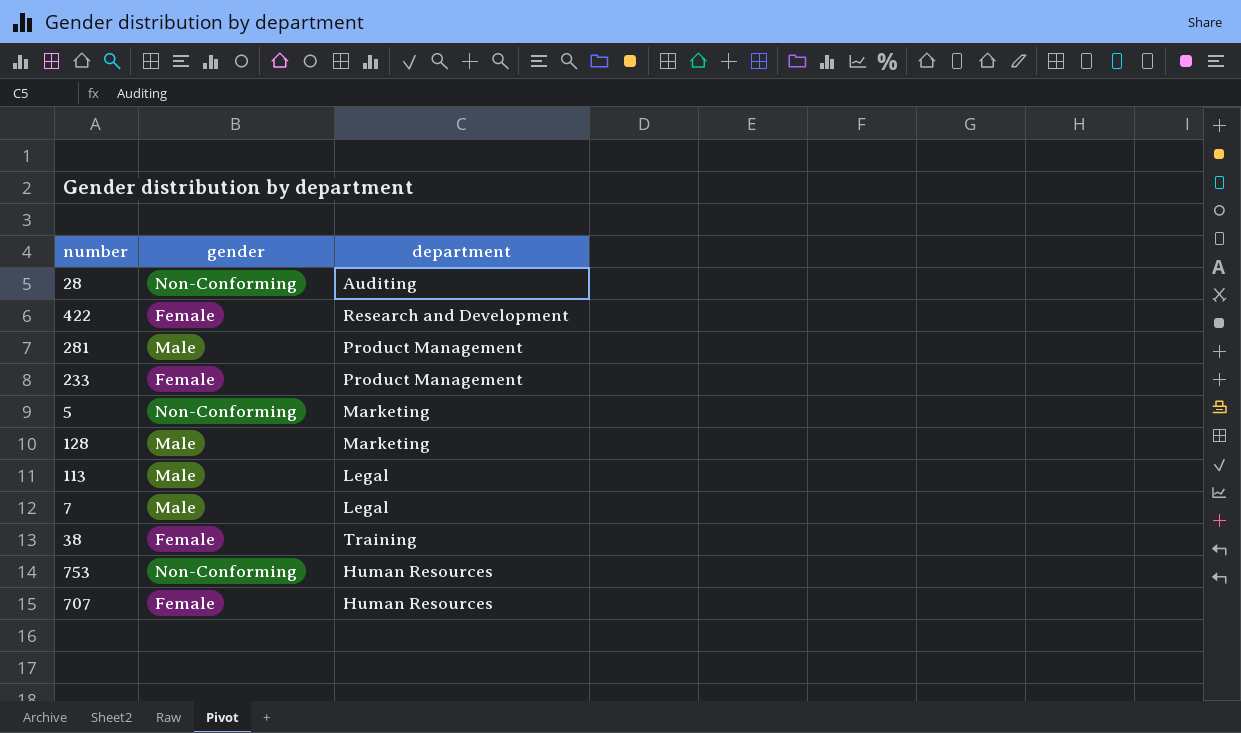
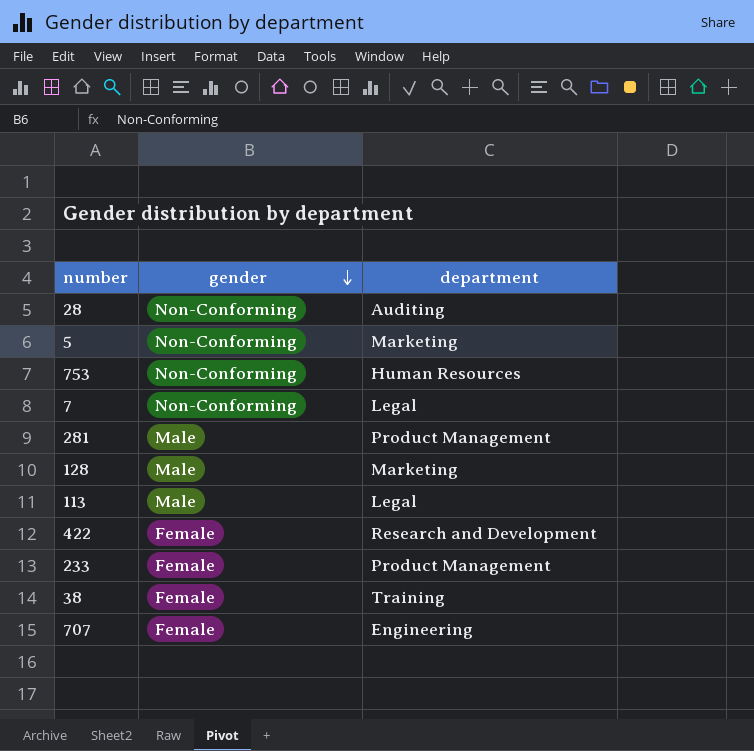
row order: none -> gender descending
7 | gender: Male -> Non-Conforming
707 | department: Human Resources -> Engineering

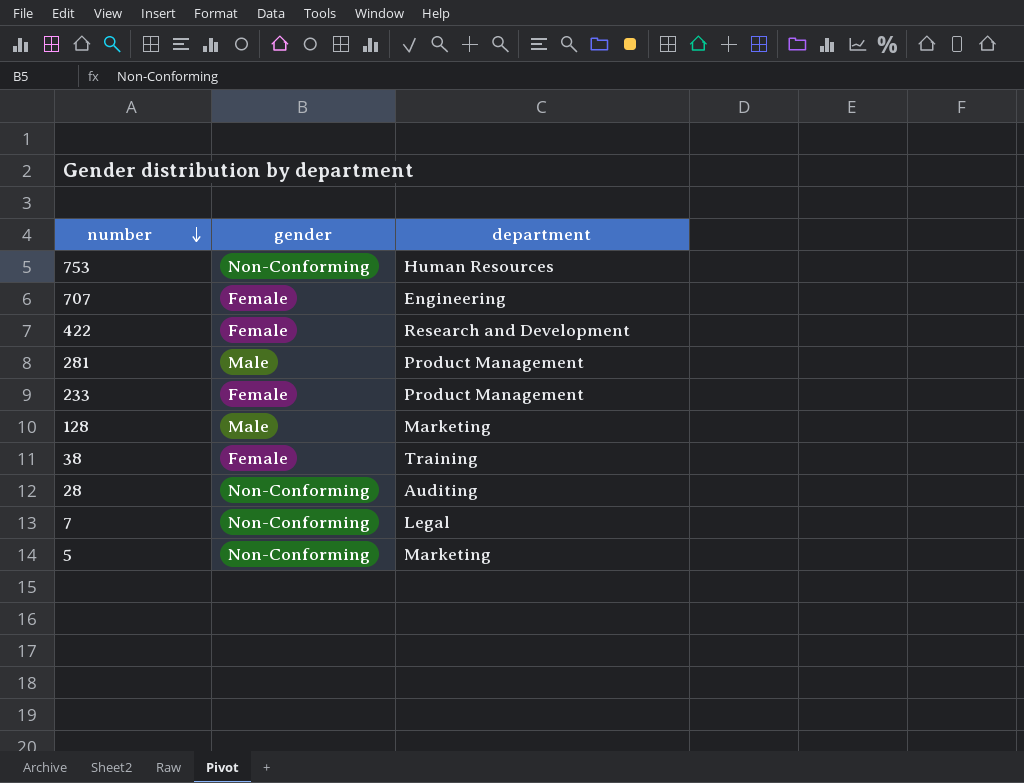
row order: gender descending -> number descending
row 113: Male | Legal -> none

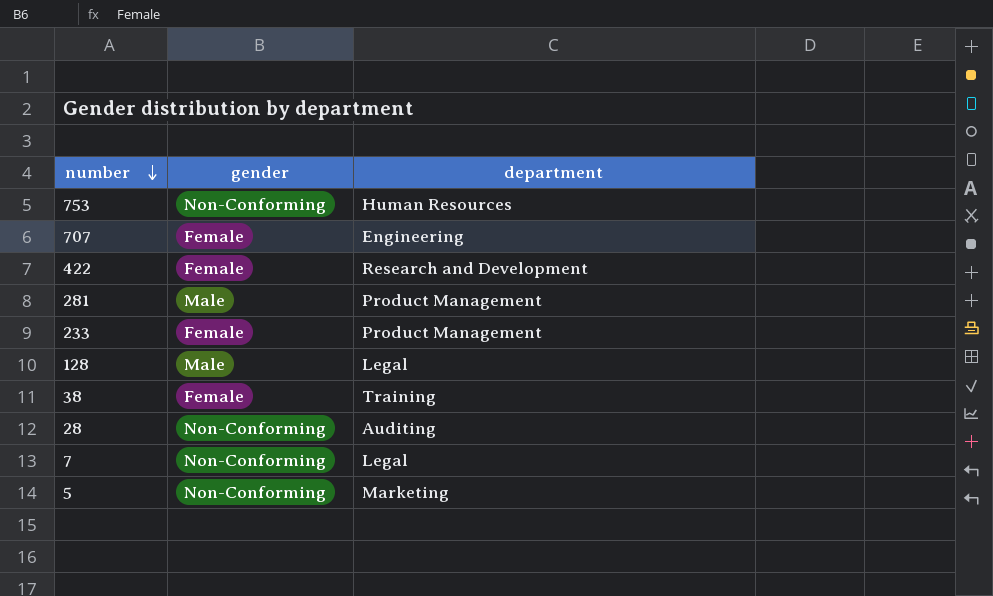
128 | department: Marketing -> Legal

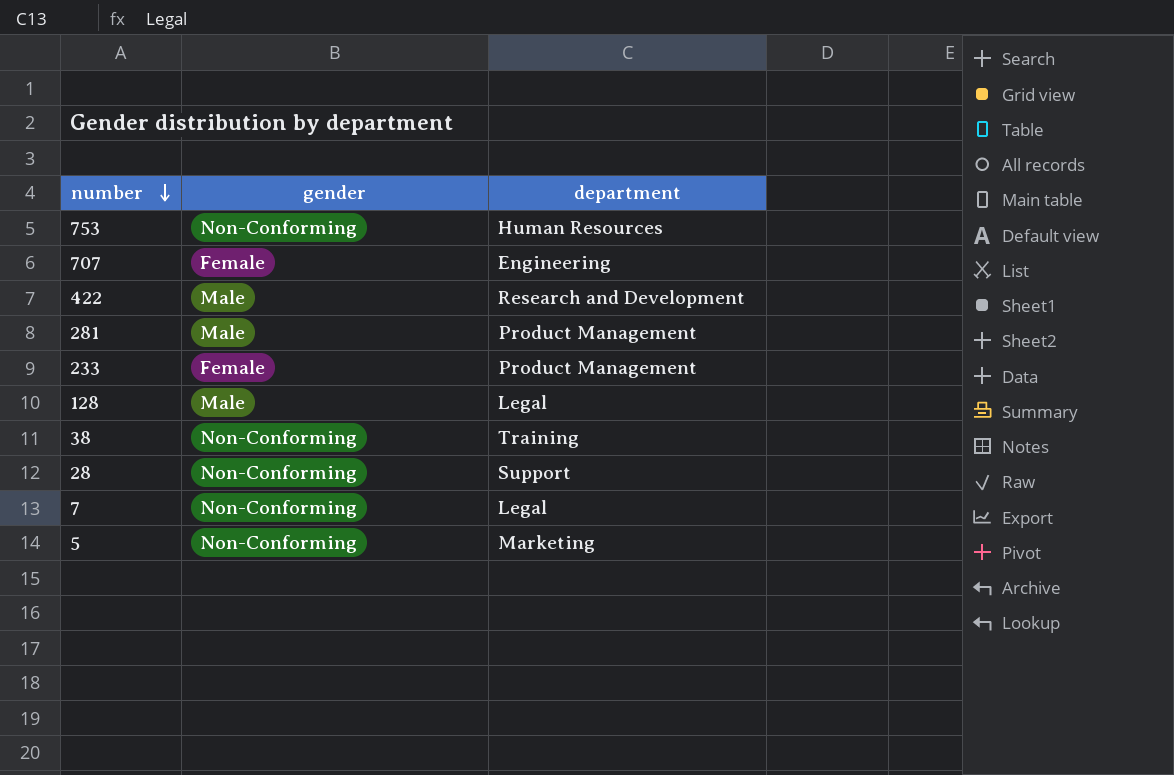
422 | gender: Female -> Male
38 | gender: Female -> Non-Conforming
28 | department: Auditing -> Support

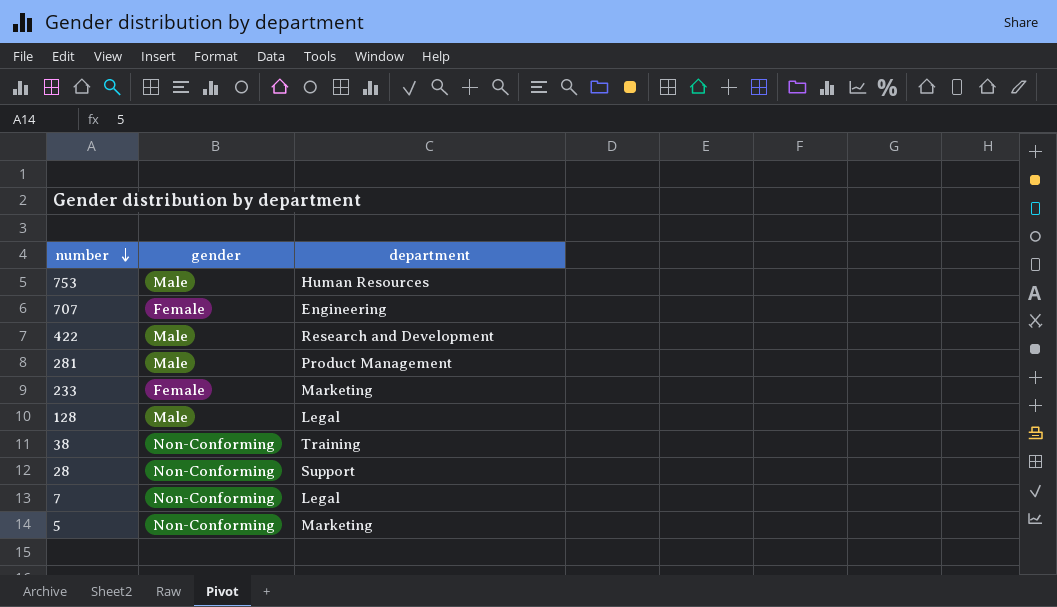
753 | gender: Non-Conforming -> Male
233 | department: Product Management -> Marketing

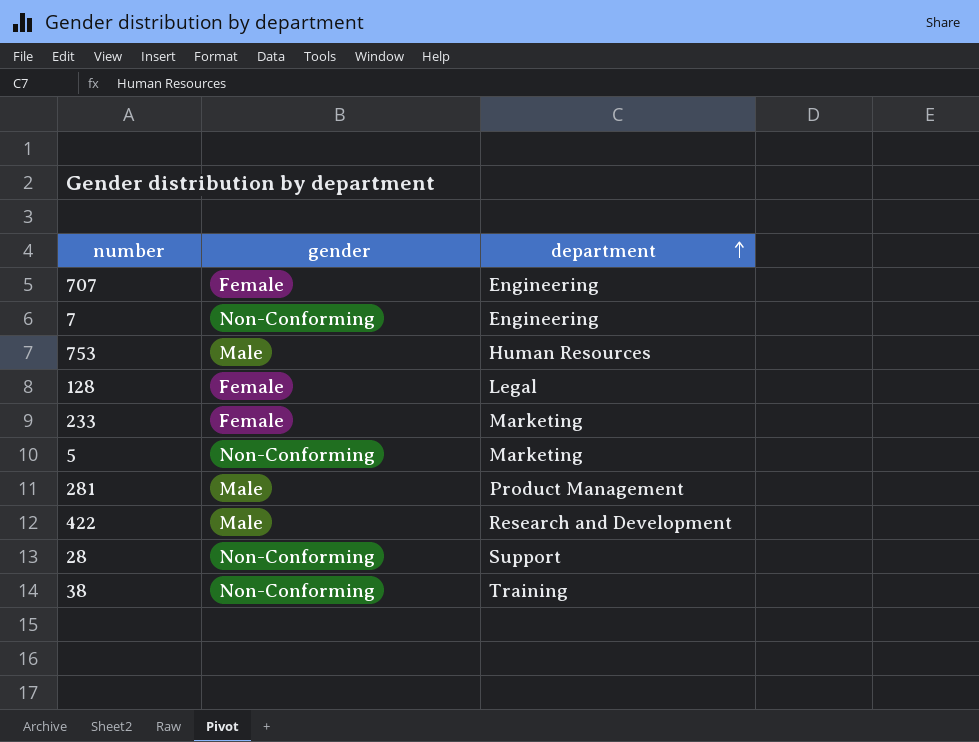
row order: number descending -> department ascending
7 | department: Legal -> Engineering
128 | gender: Male -> Female

